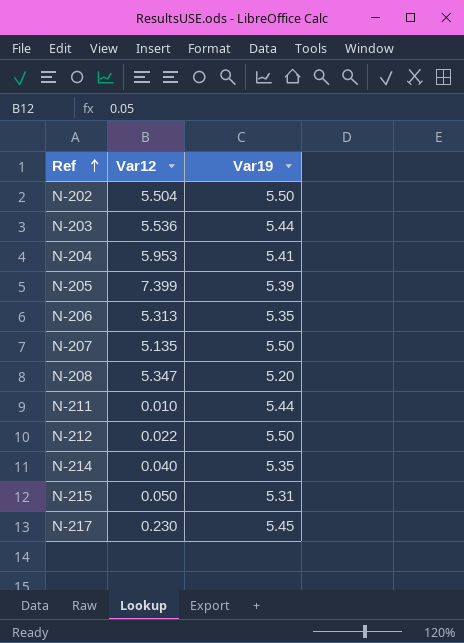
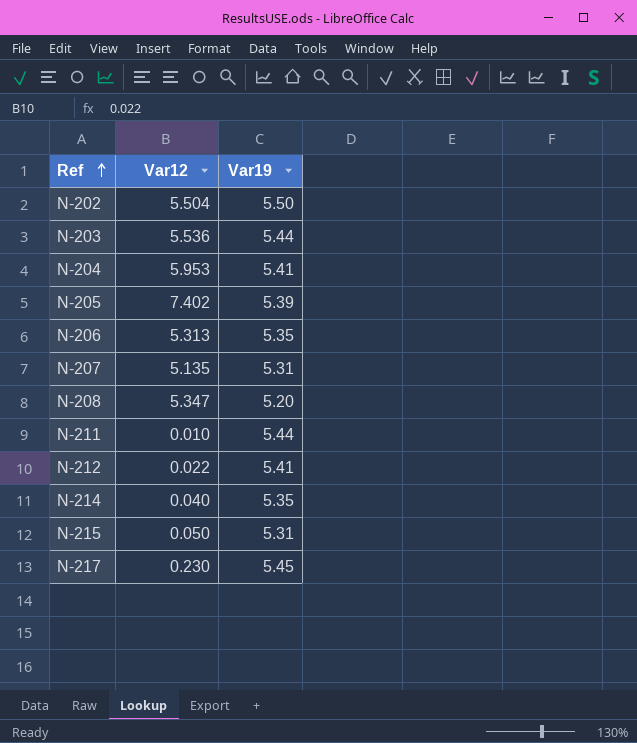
N-205 | Var12: 7.399 -> 7.402
N-207 | Var19: 5.50 -> 5.31
N-212 | Var19: 5.50 -> 5.41

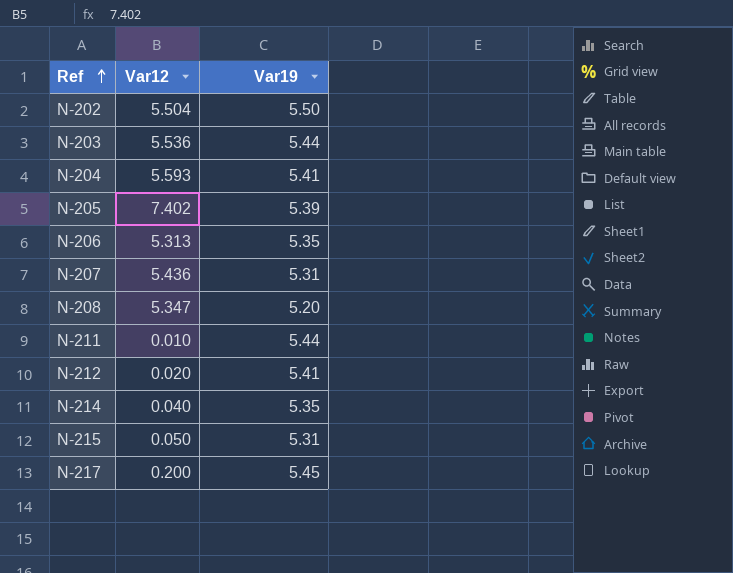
N-204 | Var12: 5.953 -> 5.593
N-207 | Var12: 5.135 -> 5.436
N-212 | Var12: 0.022 -> 0.020
N-217 | Var12: 0.230 -> 0.200

